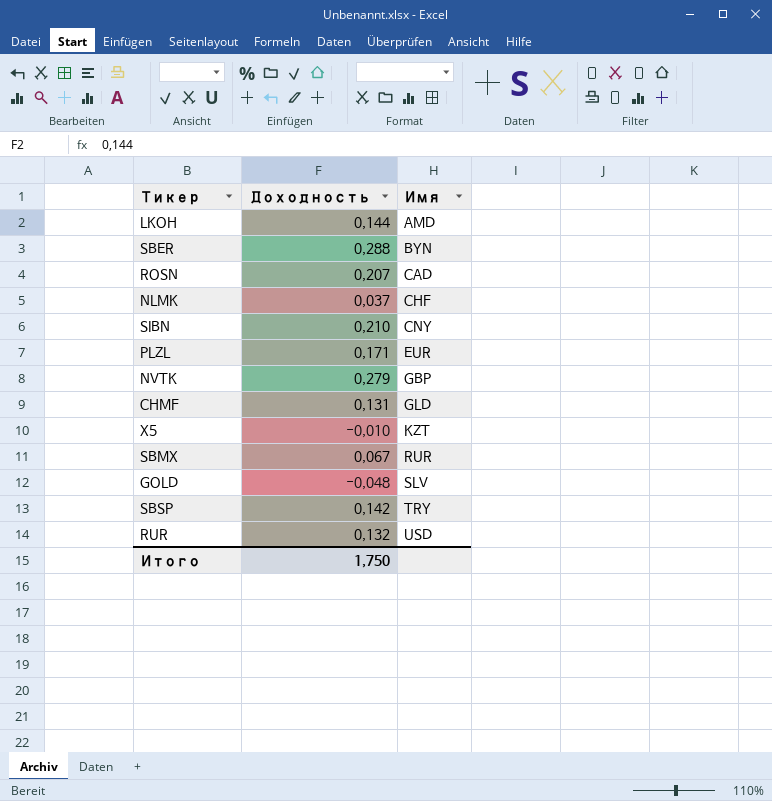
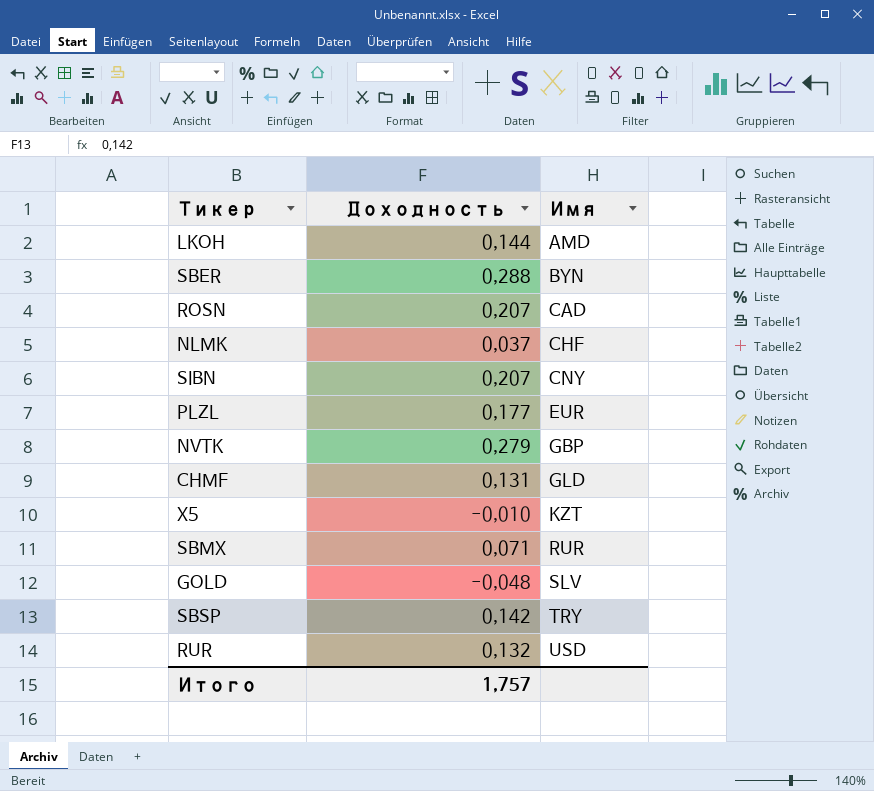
SIBN | Доходность: 0,210 -> 0,207
PLZL | Доходность: 0,171 -> 0,177
SBMX | Доходность: 0,067 -> 0,071
Итого | Доходность: 1,750 -> 1,757

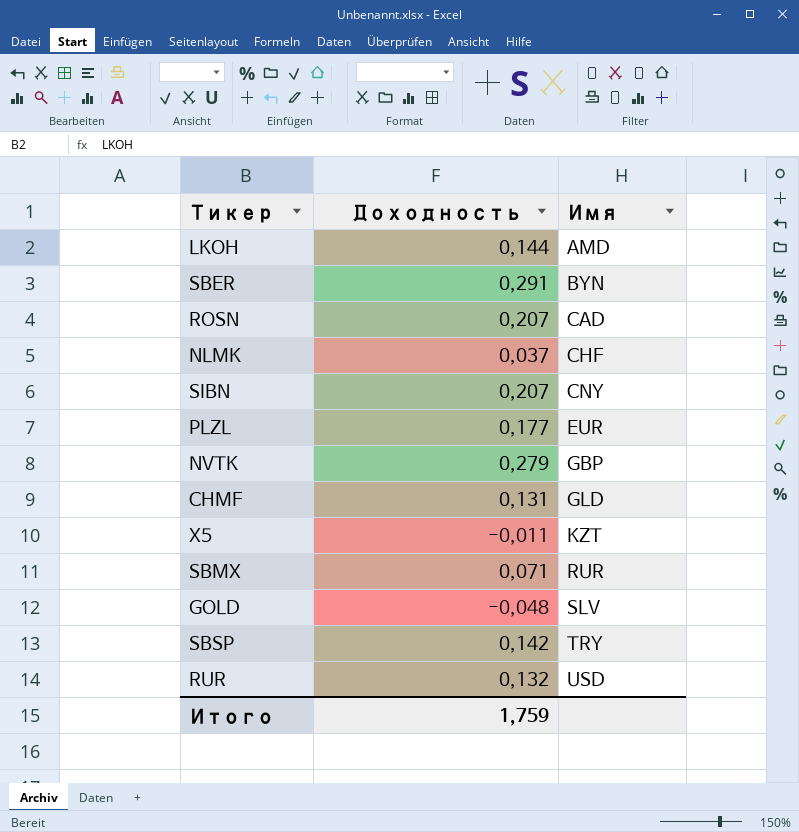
SBER | Доходность: 0,288 -> 0,291
X5 | Доходность: -0,010 -> -0,011
Итого | Доходность: 1,757 -> 1,759

